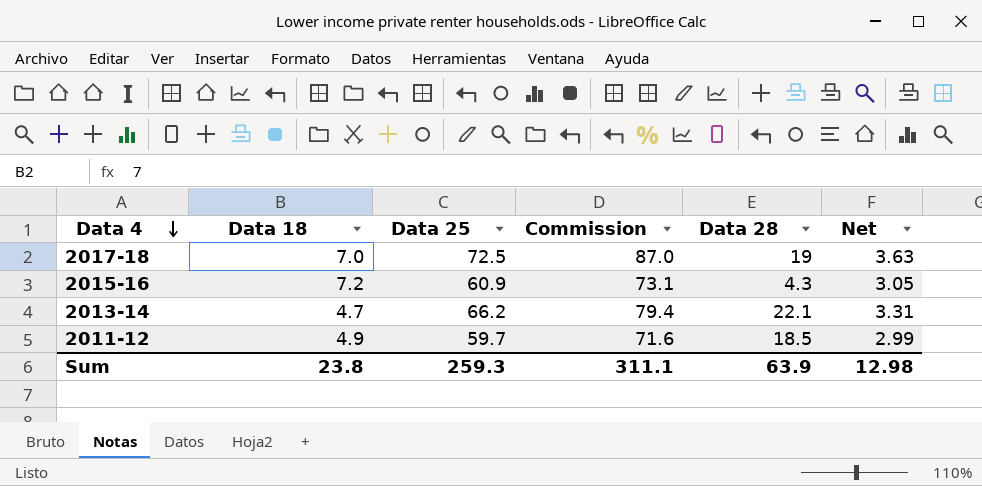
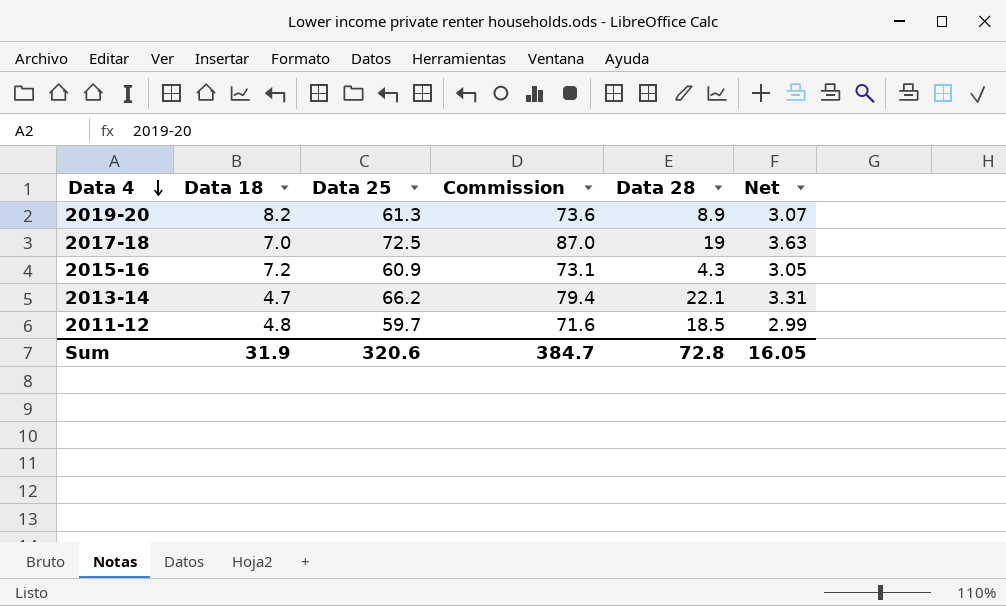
row 2019-20: none -> 8.2 | 61.3 | 73.6 | 8.9 | 3.07
2011-12 | Data 18: 4.9 -> 4.8
Sum | Data 18: 23.8 -> 31.9
Sum | Data 25: 259.3 -> 320.6
Sum | Commission: 311.1 -> 384.7
Sum | Data 28: 63.9 -> 72.8
Sum | Net: 12.98 -> 16.05

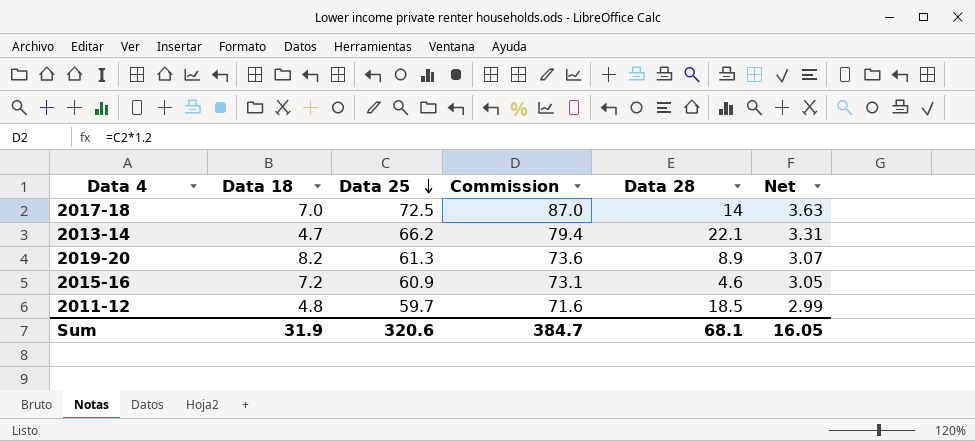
row order: Data 4 descending -> Data 25 descending
2017-18 | Data 28: 19 -> 14
2015-16 | Data 28: 4.3 -> 4.6
Sum | Data 28: 72.8 -> 68.1

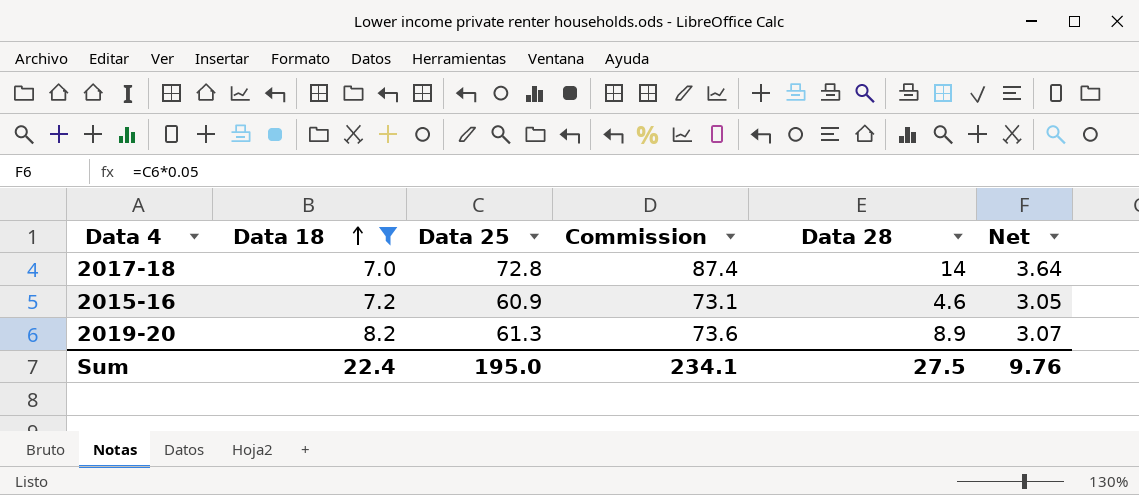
filter: none -> Data 18 >= 7.0
row order: Data 25 descending -> Data 18 ascending
2017-18 | Data 25: 72.5 -> 72.8
2017-18 | Commission: 87.0 -> 87.4
2017-18 | Net: 3.63 -> 3.64
Sum | Data 18: 31.9 -> 22.4
Sum | Data 25: 320.6 -> 195.0
Sum | Commission: 384.7 -> 234.1
Sum | Data 28: 68.1 -> 27.5
Sum | Net: 16.05 -> 9.76

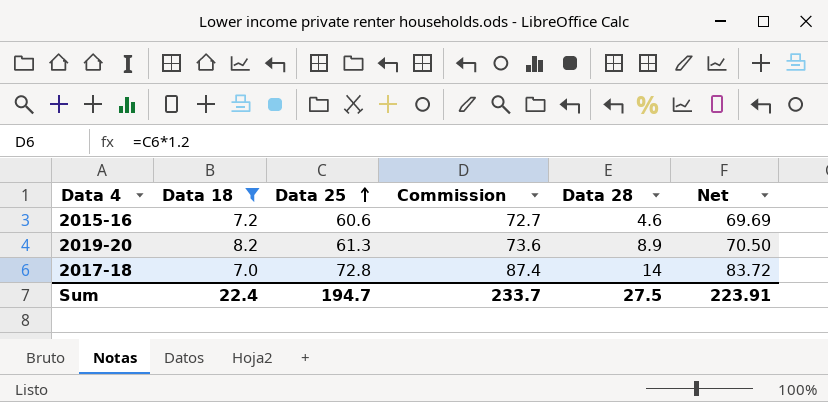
row order: Data 18 ascending -> Data 25 ascending
column Net | formula: [Data 25] * 0.05 -> [Data 25] * 1.15
2015-16 | Data 25: 60.9 -> 60.6
2015-16 | Commission: 73.1 -> 72.7
Sum | Data 25: 195.0 -> 194.7
Sum | Commission: 234.1 -> 233.7
Sum | Net: 9.76 -> 223.91

